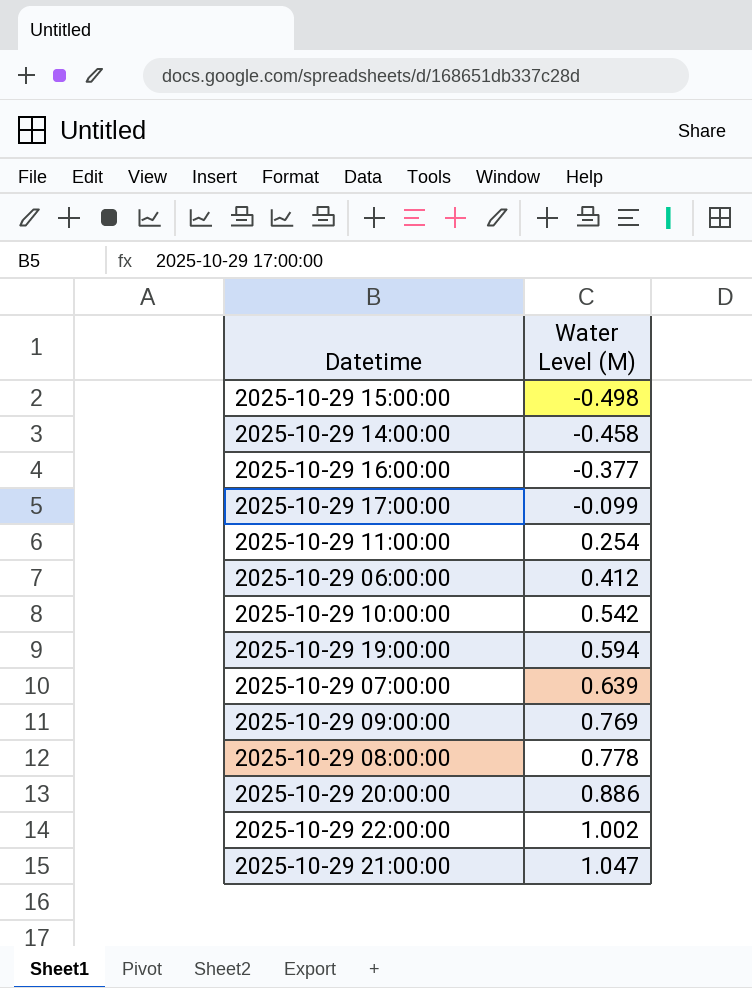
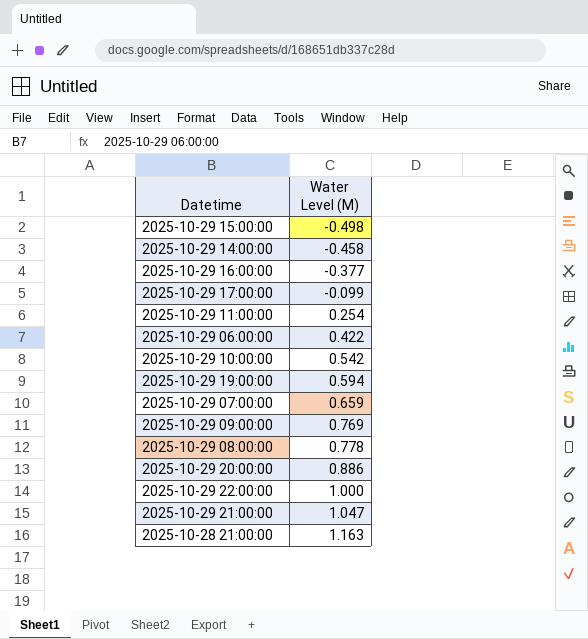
2025-10-29 06:00:00 | Water Level (M): 0.412 -> 0.422
2025-10-29 07:00:00 | Water Level (M): 0.639 -> 0.659
2025-10-29 22:00:00 | Water Level (M): 1.002 -> 1.000
row 2025-10-28 21:00:00: none -> 1.163

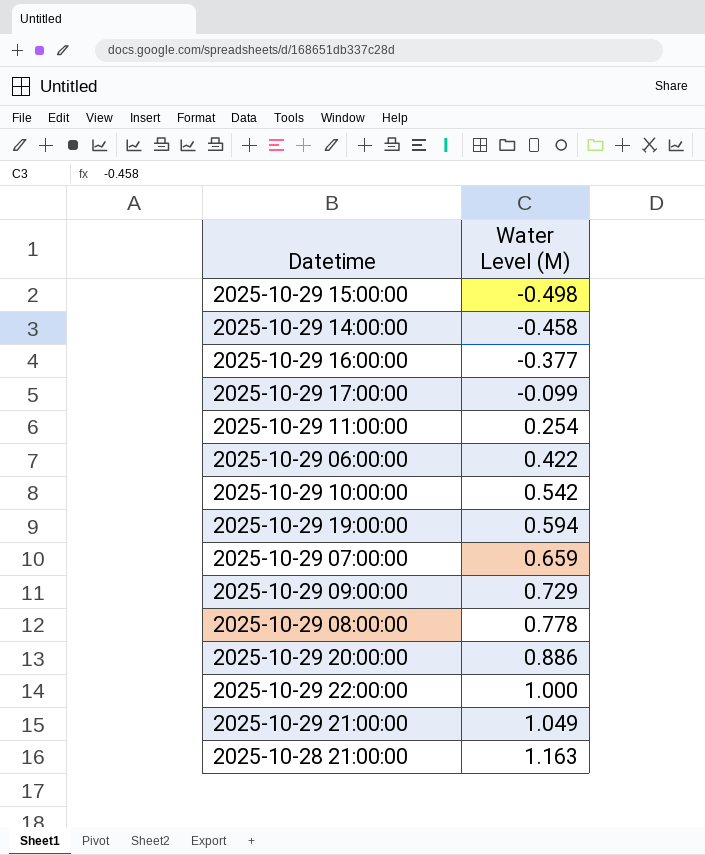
2025-10-29 09:00:00 | Water Level (M): 0.769 -> 0.729
2025-10-29 21:00:00 | Water Level (M): 1.047 -> 1.049

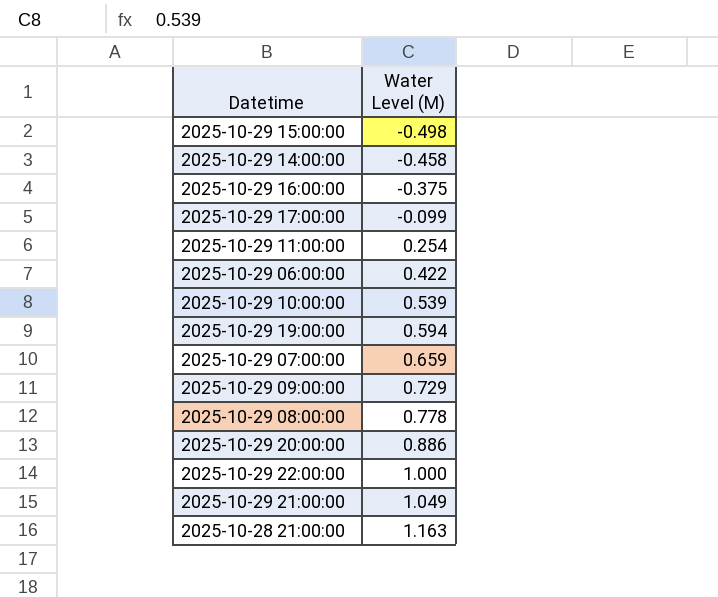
2025-10-29 16:00:00 | Water Level (M): -0.377 -> -0.375
2025-10-29 10:00:00 | Water Level (M): 0.542 -> 0.539

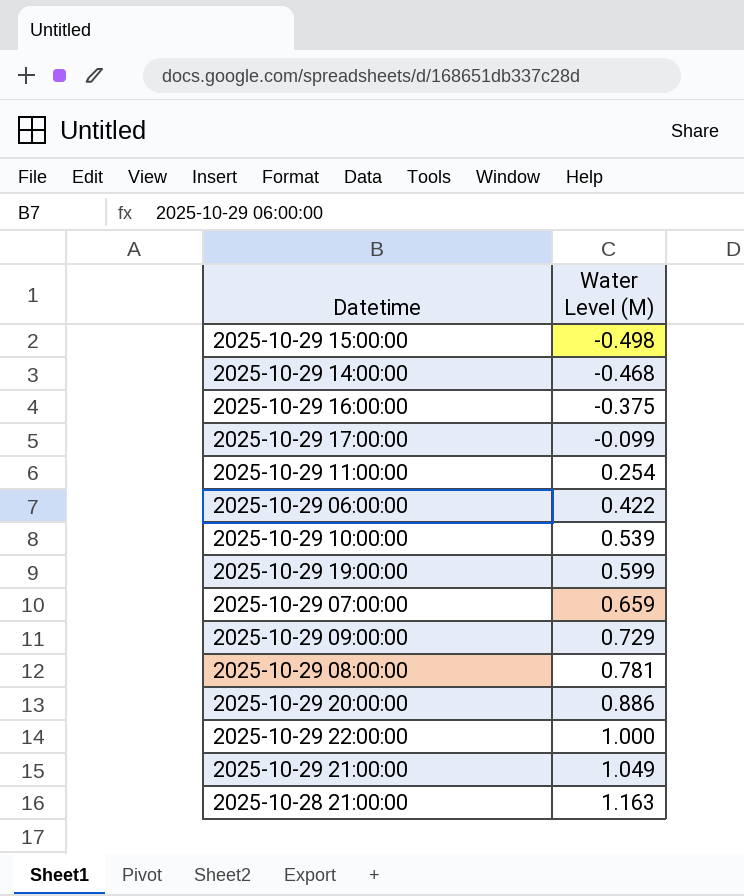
2025-10-29 14:00:00 | Water Level (M): -0.458 -> -0.468
2025-10-29 19:00:00 | Water Level (M): 0.594 -> 0.599
2025-10-29 08:00:00 | Water Level (M): 0.778 -> 0.781

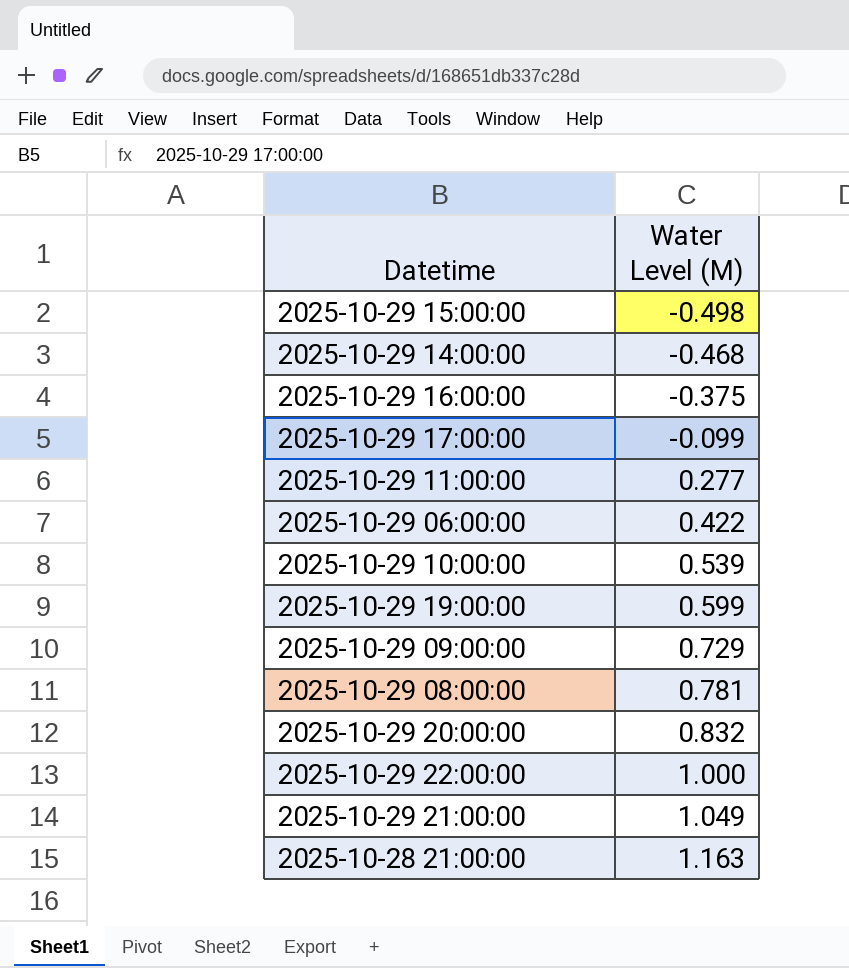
row 2025-10-29 07:00:00: 0.659 -> none
2025-10-29 11:00:00 | Water Level (M): 0.254 -> 0.277
2025-10-29 20:00:00 | Water Level (M): 0.886 -> 0.832

